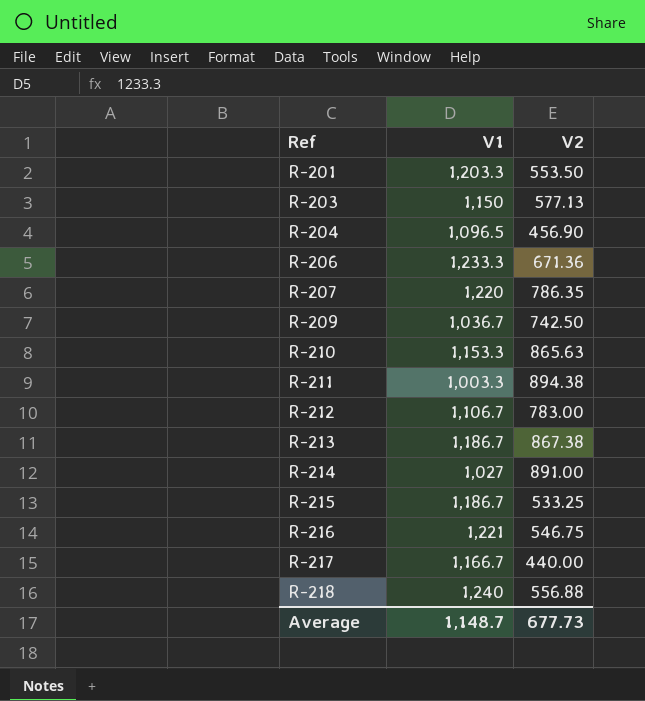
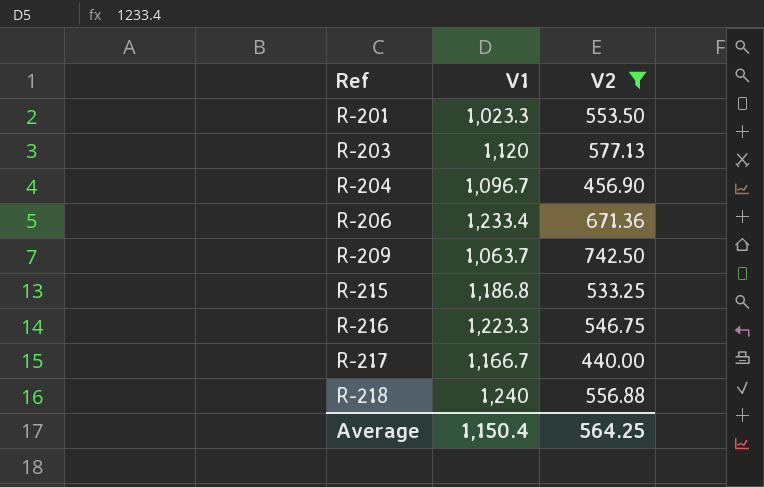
filter: none -> V2 <= 742.50
R-201 | V1: 1,203.3 -> 1,023.3
R-203 | V1: 1,150 -> 1,120
R-204 | V1: 1,096.5 -> 1,096.7
R-206 | V1: 1,233.3 -> 1,233.4
R-209 | V1: 1,036.7 -> 1,063.7
R-215 | V1: 1,186.7 -> 1,186.8
R-216 | V1: 1,221 -> 1,223.3
Average | V1: 1,148.7 -> 1,150.4
Average | V2: 677.73 -> 564.25

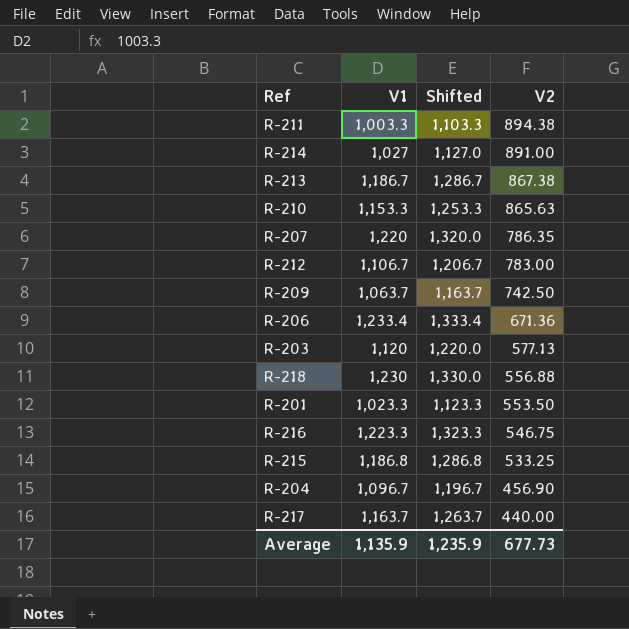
filter: V2 <= 742.50 -> none
row order: Ref ascending -> V2 descending
column Shifted | formula: none -> [V1] + 100
R-218 | V1: 1,240 -> 1,230
R-217 | V1: 1,166.7 -> 1,163.7
Average | V1: 1,150.4 -> 1,135.9
Average | V2: 564.25 -> 677.73

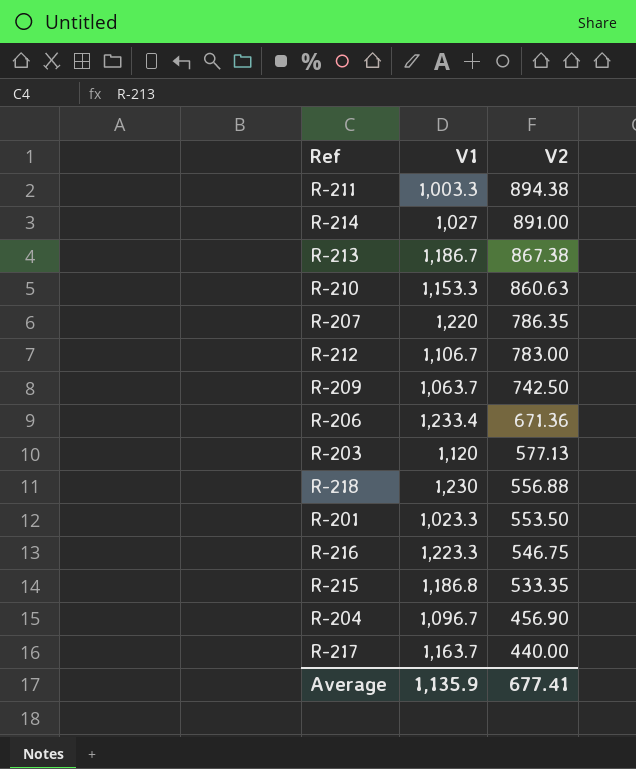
column Shifted | formula: [V1] + 100 -> none
R-210 | V2: 865.63 -> 860.63
R-215 | V2: 533.25 -> 533.35
Average | V2: 677.73 -> 677.41

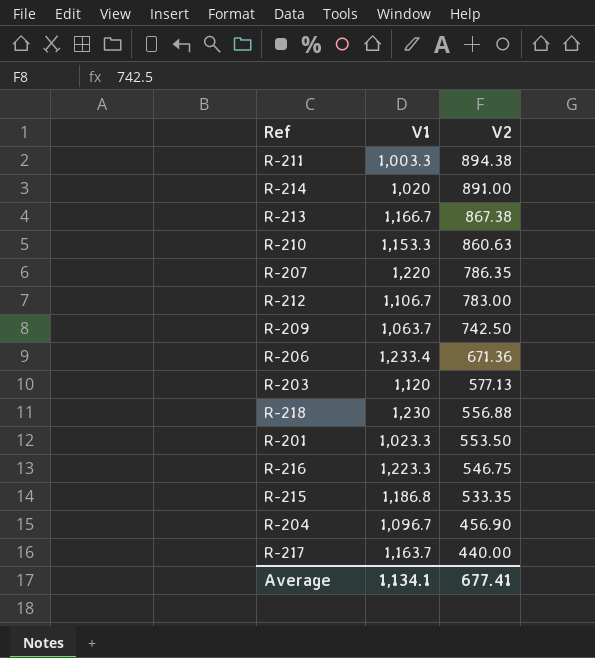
R-214 | V1: 1,027 -> 1,020
R-213 | V1: 1,186.7 -> 1,166.7
Average | V1: 1,135.9 -> 1,134.1

